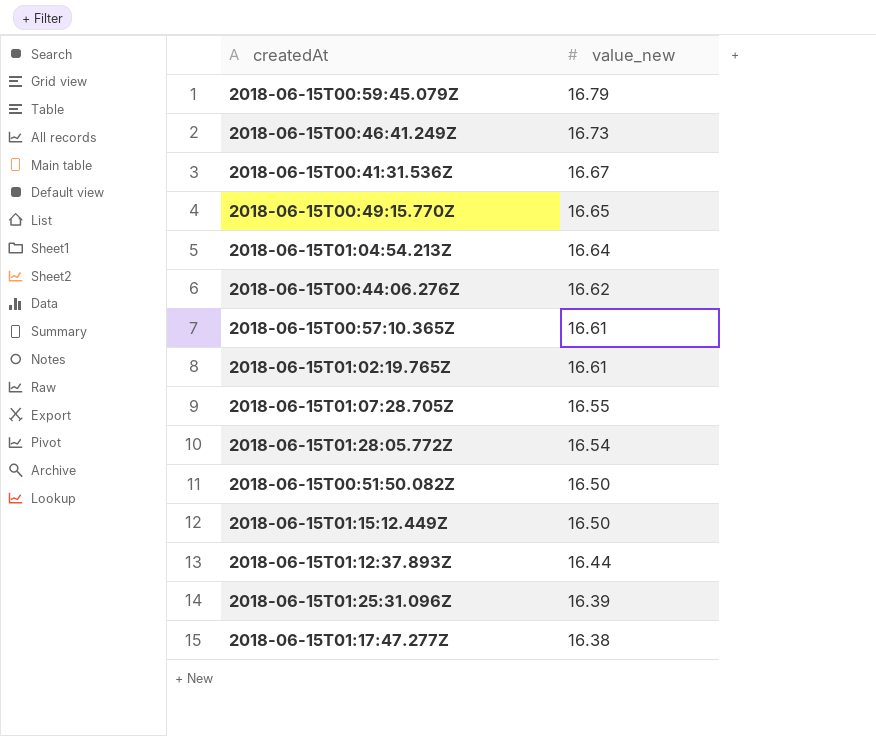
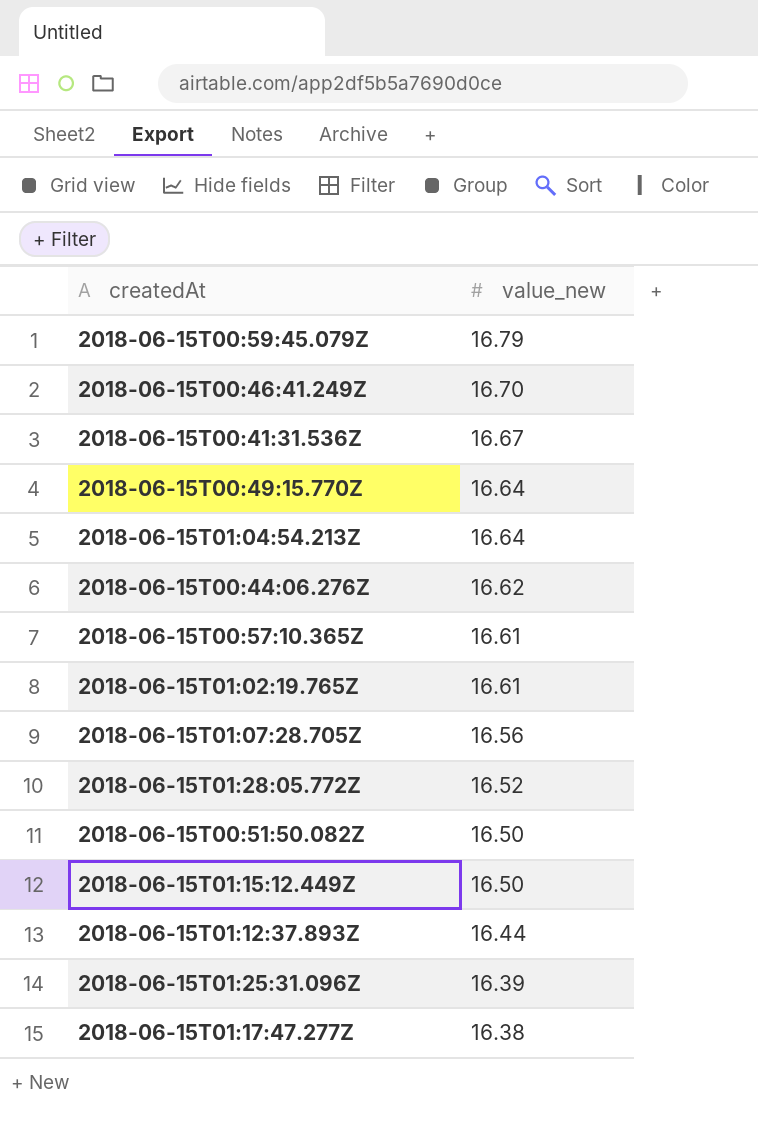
2018-06-15T00:46:41.249Z | value_new: 16.73 -> 16.70
2018-06-15T00:49:15.770Z | value_new: 16.65 -> 16.64
2018-06-15T01:07:28.705Z | value_new: 16.55 -> 16.56
2018-06-15T01:28:05.772Z | value_new: 16.54 -> 16.52

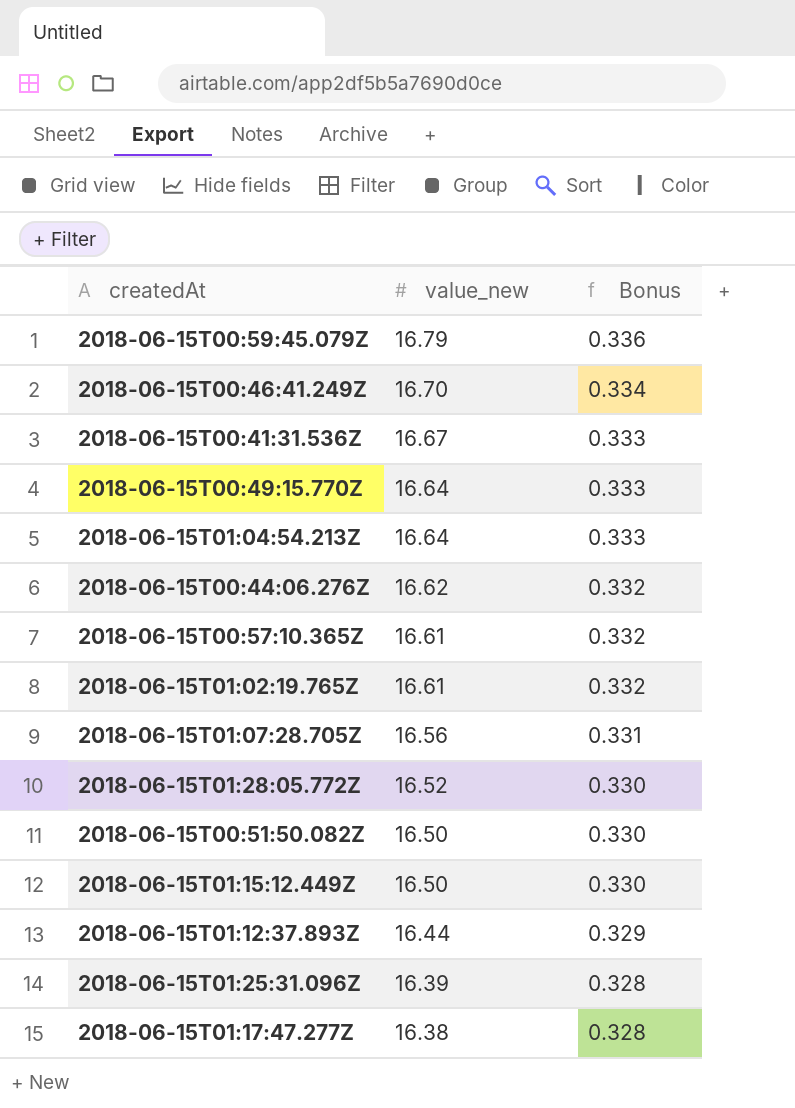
column Bonus | formula: none -> [value_new] * 0.02

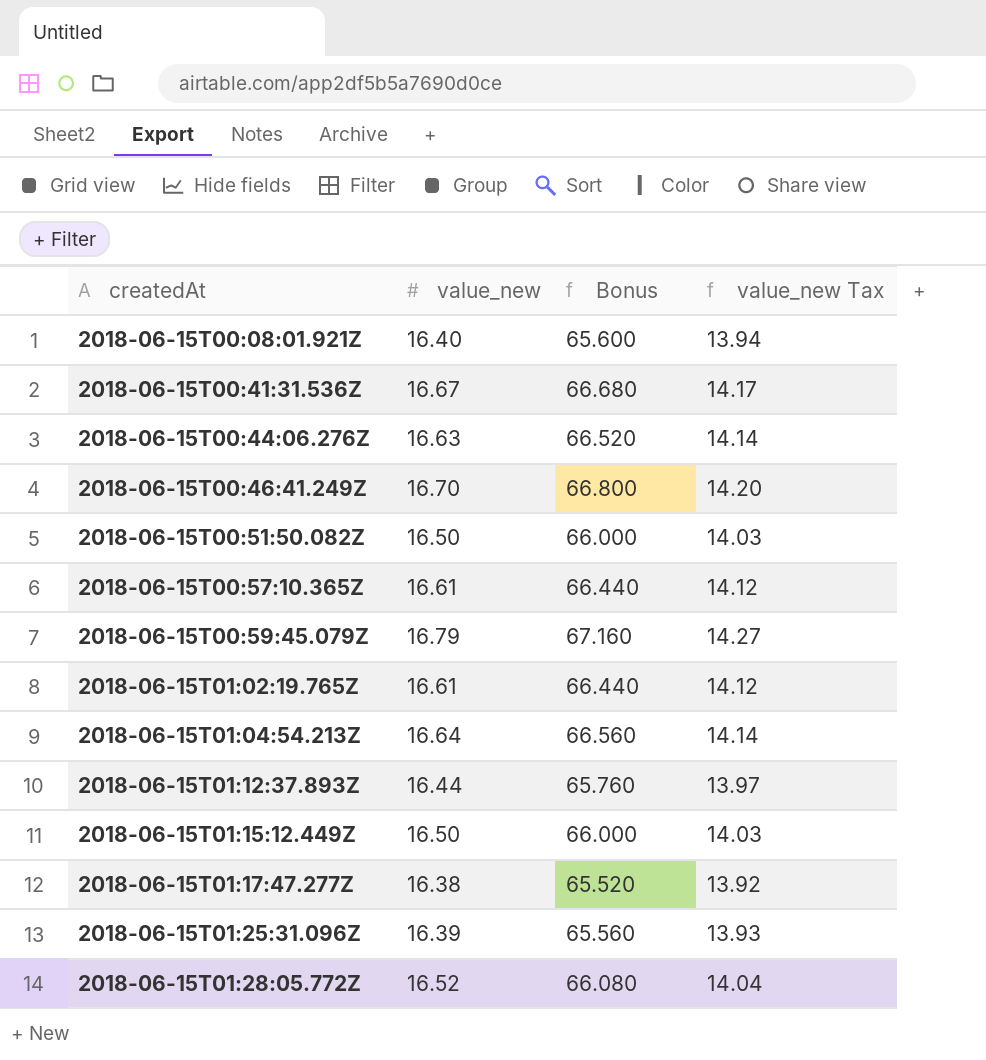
row order: value_new descending -> createdAt ascending
column Bonus | formula: [value_new] * 0.02 -> [value_new] * 4
column value_new Tax | formula: none -> [value_new] * 0.85
row 2018-06-15T00:49:15.770Z: 16.64 | 0.333 -> none
row 2018-06-15T01:07:28.705Z: 16.56 | 0.331 -> none
row 2018-06-15T00:08:01.921Z: none -> 16.40 | 65.600 | 13.94
2018-06-15T00:44:06.276Z | value_new: 16.62 -> 16.63

